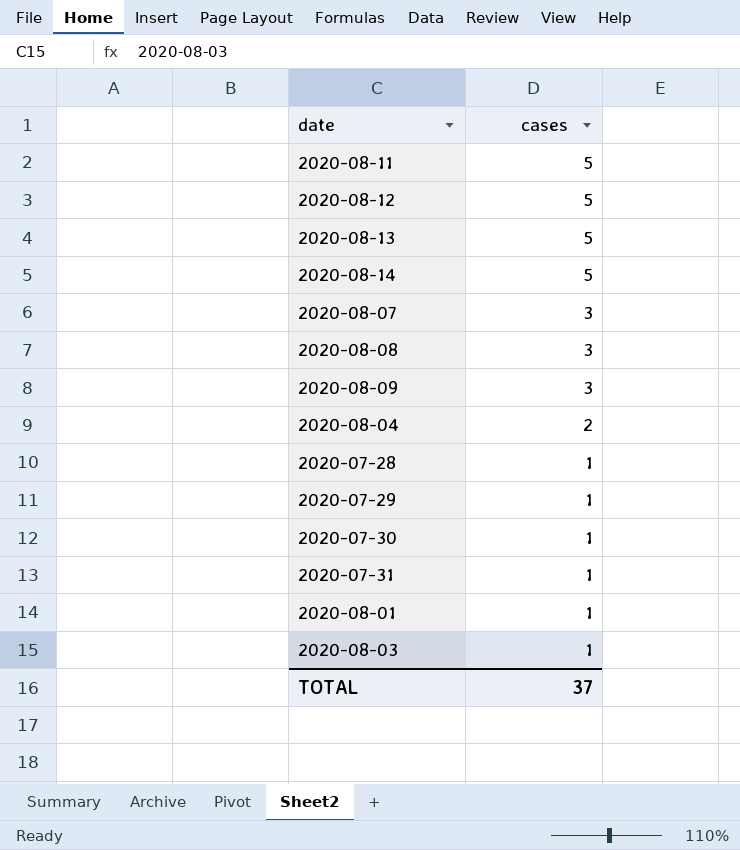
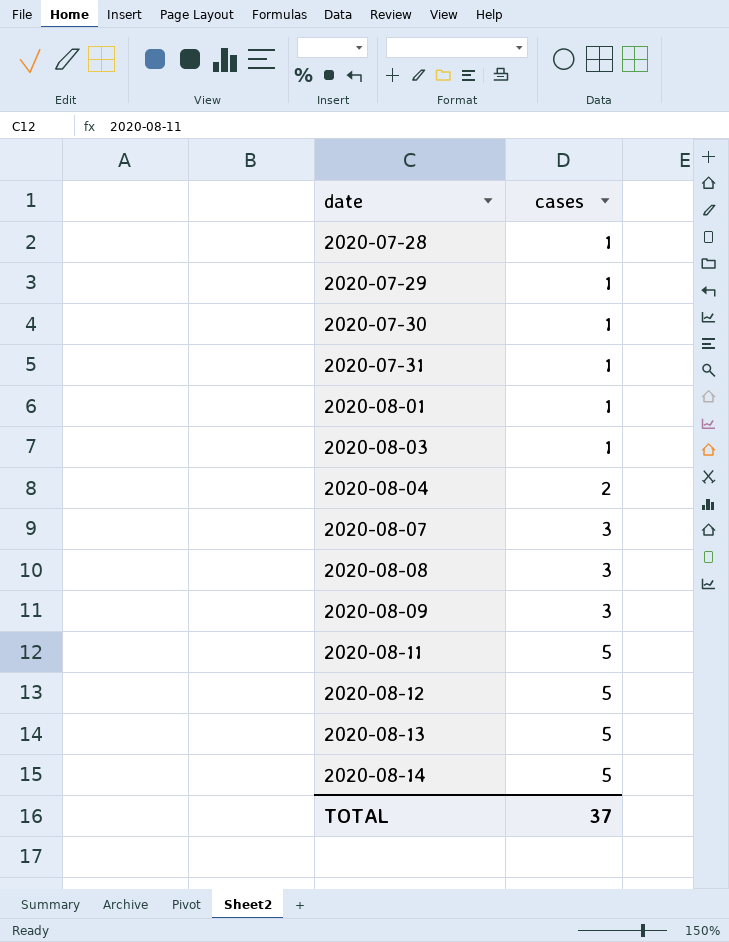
row order: cases descending -> date ascending

